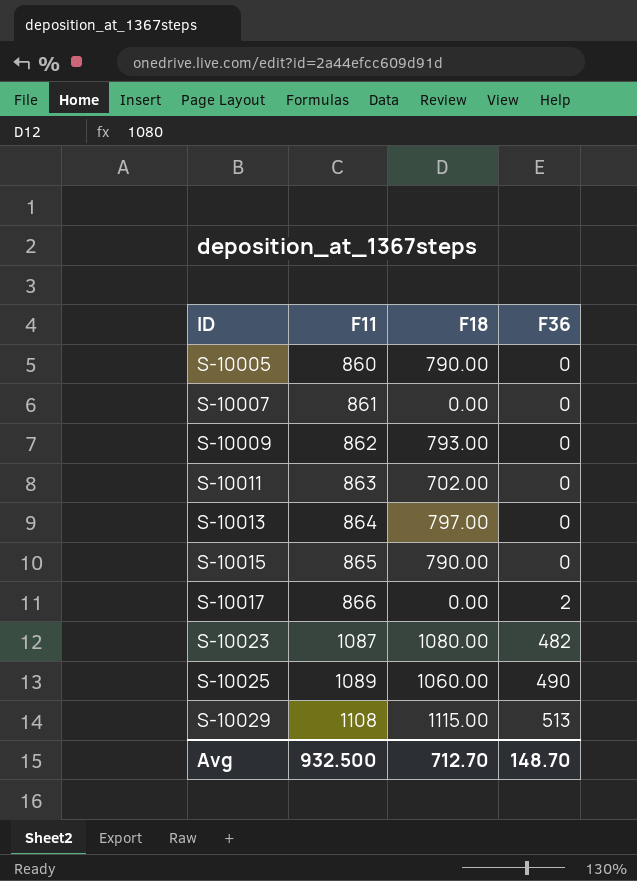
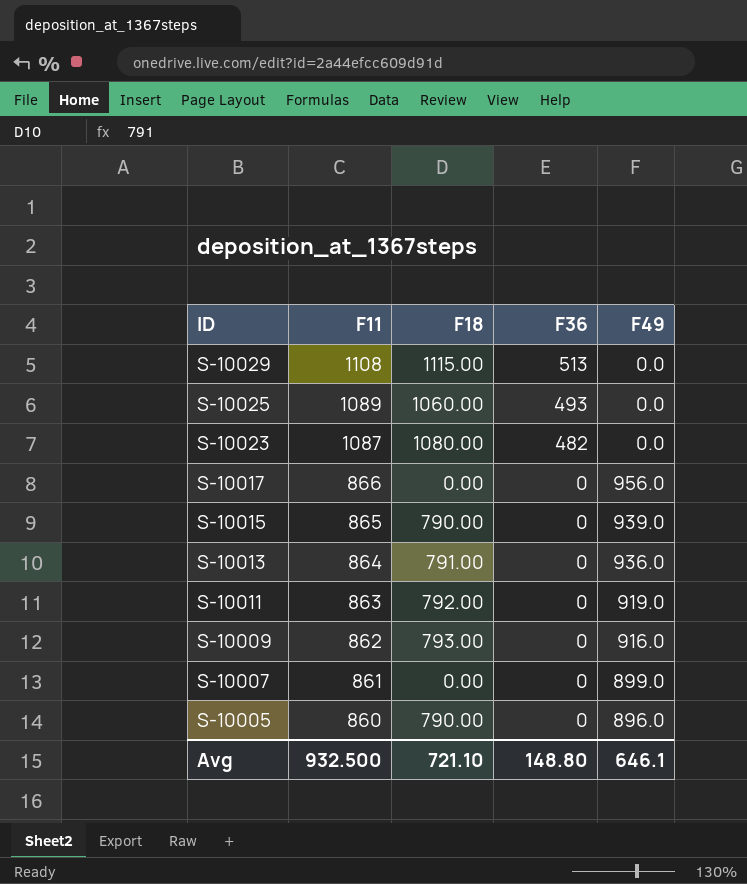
row order: ID ascending -> ID descending
column F49 | position: none -> 5
S-10025 | F36: 490 -> 493
S-10017 | F36: 2 -> 0
S-10013 | F18: 797.00 -> 791.00
S-10011 | F18: 702.00 -> 792.00
Avg | F18: 712.70 -> 721.10
Avg | F36: 148.70 -> 148.80

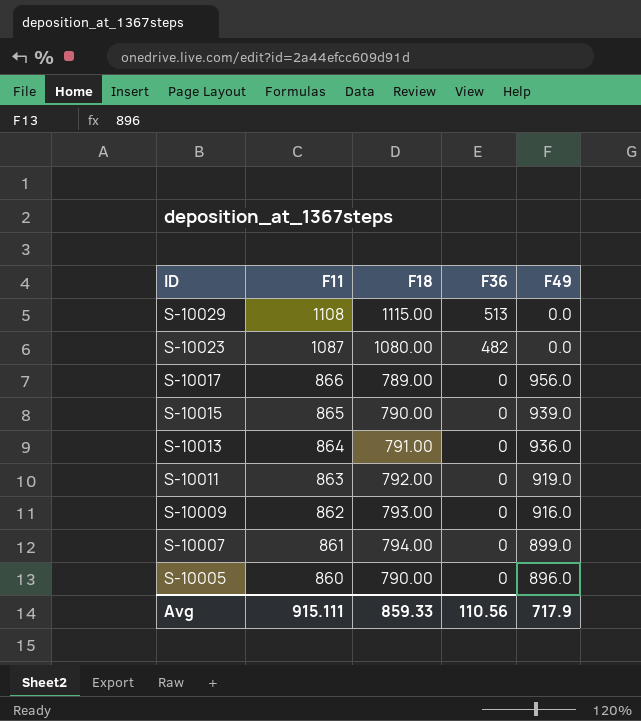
row S-10025: 1089 | 1060.00 | 493 | 0.0 -> none
S-10017 | F18: 0.00 -> 789.00
S-10007 | F18: 0.00 -> 794.00
Avg | F11: 932.500 -> 915.111
Avg | F18: 721.10 -> 859.33
Avg | F36: 148.80 -> 110.56
Avg | F49: 646.1 -> 717.9

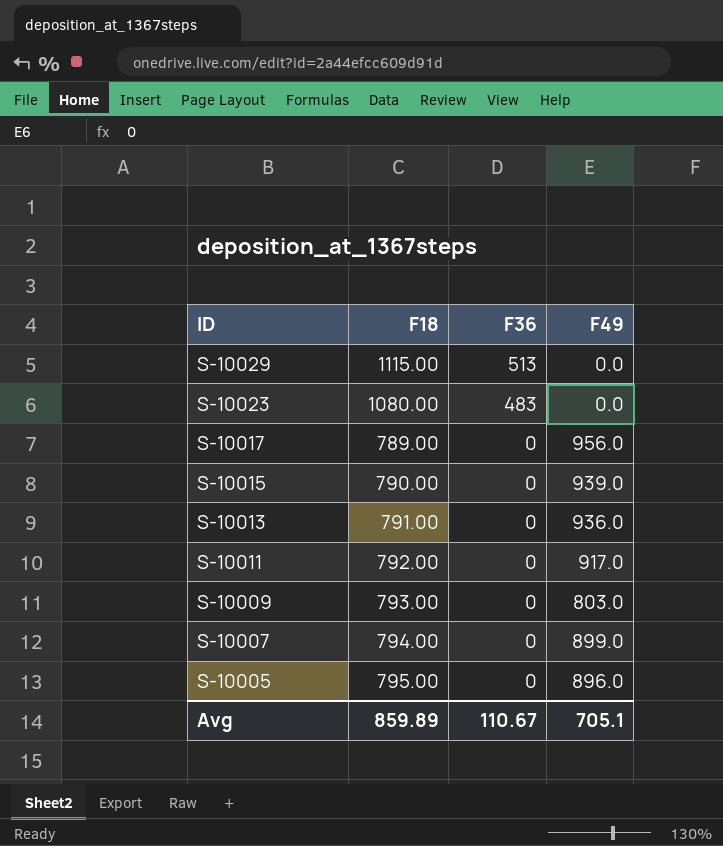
column F11 | position: 2 -> none
S-10023 | F36: 482 -> 483
S-10011 | F49: 919.0 -> 917.0
S-10009 | F49: 916.0 -> 803.0
S-10005 | F18: 790.00 -> 795.00
Avg | F18: 859.33 -> 859.89
Avg | F36: 110.56 -> 110.67
Avg | F49: 717.9 -> 705.1

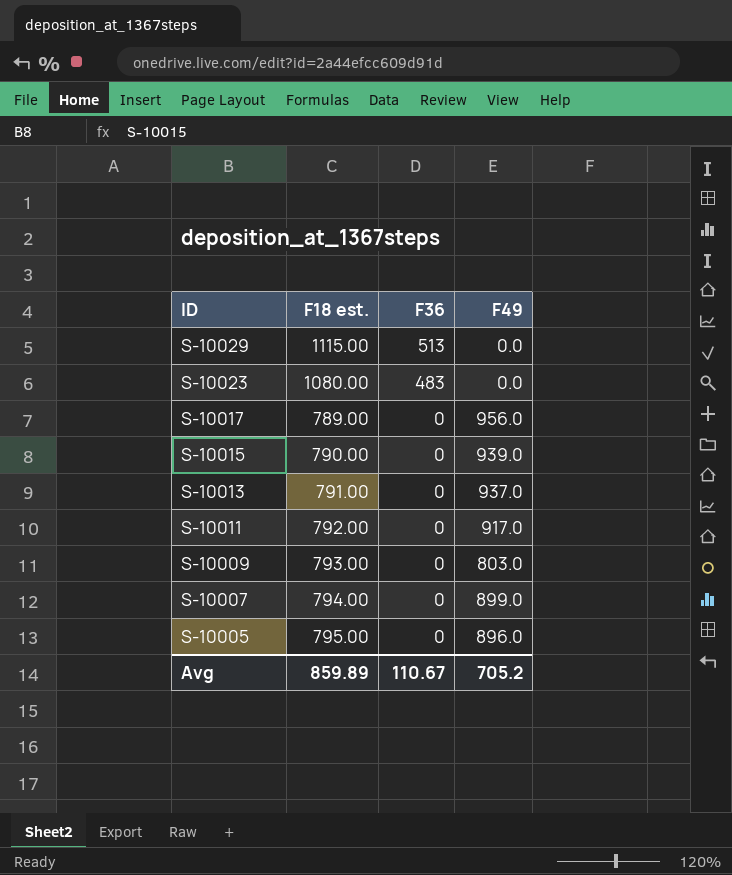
column name: F18 -> F18 est.
S-10013 | F49: 936.0 -> 937.0
Avg | F49: 705.1 -> 705.2

